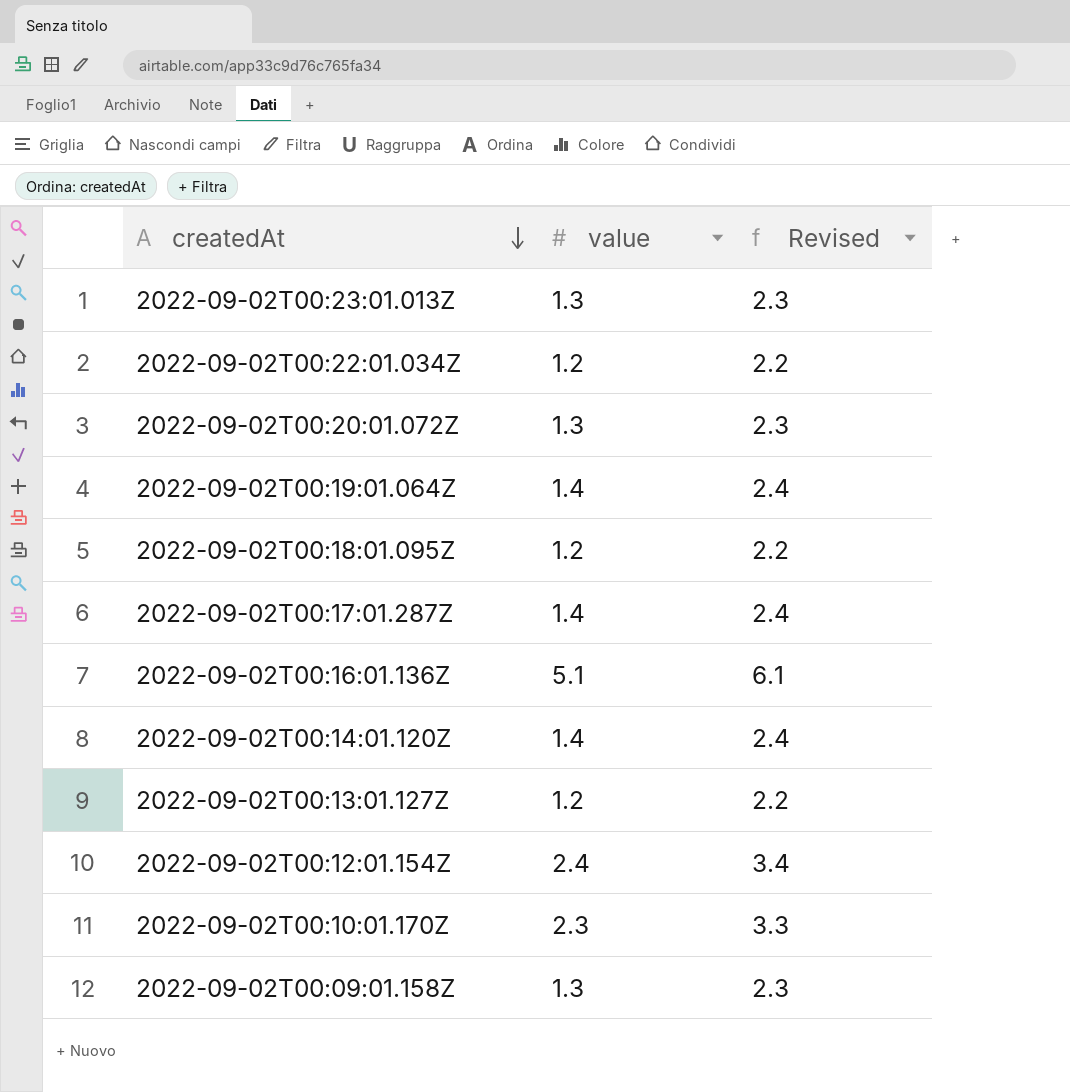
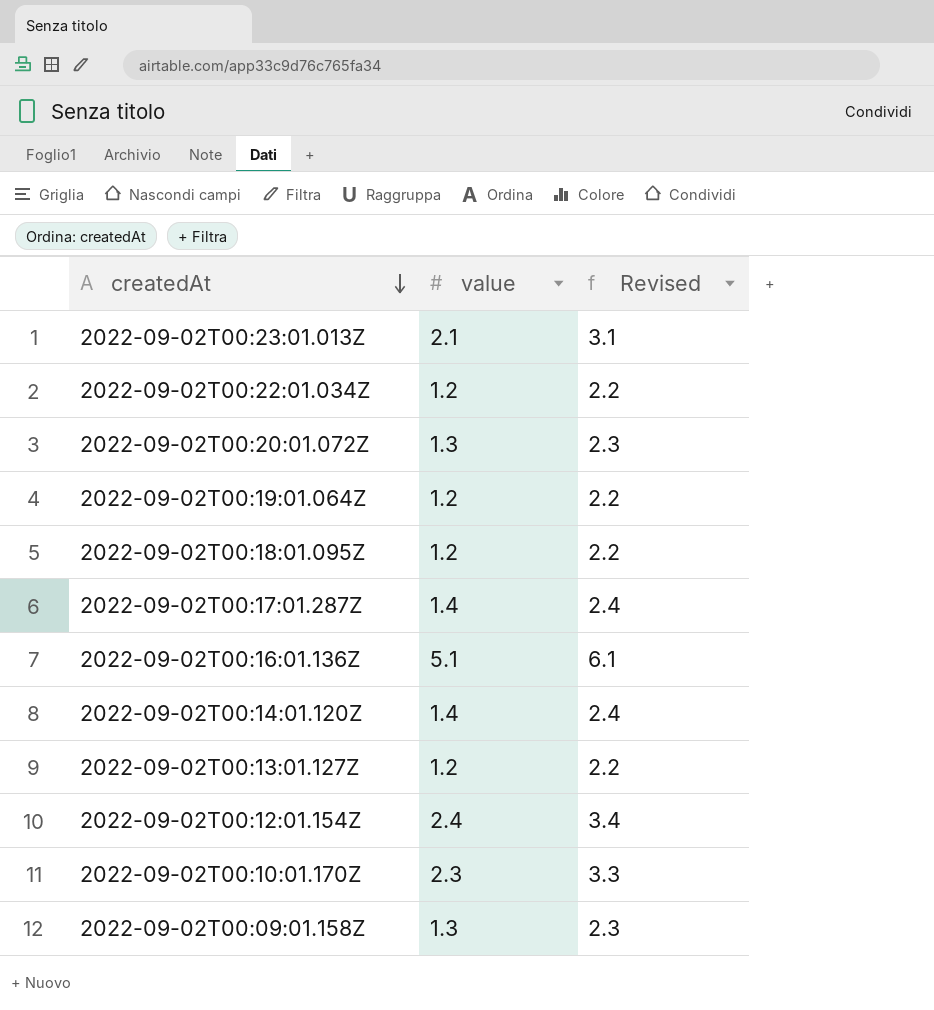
2022-09-02T00:23:01.013Z | value: 1.3 -> 2.1
2022-09-02T00:23:01.013Z | Revised: 2.3 -> 3.1
2022-09-02T00:19:01.064Z | value: 1.4 -> 1.2
2022-09-02T00:19:01.064Z | Revised: 2.4 -> 2.2

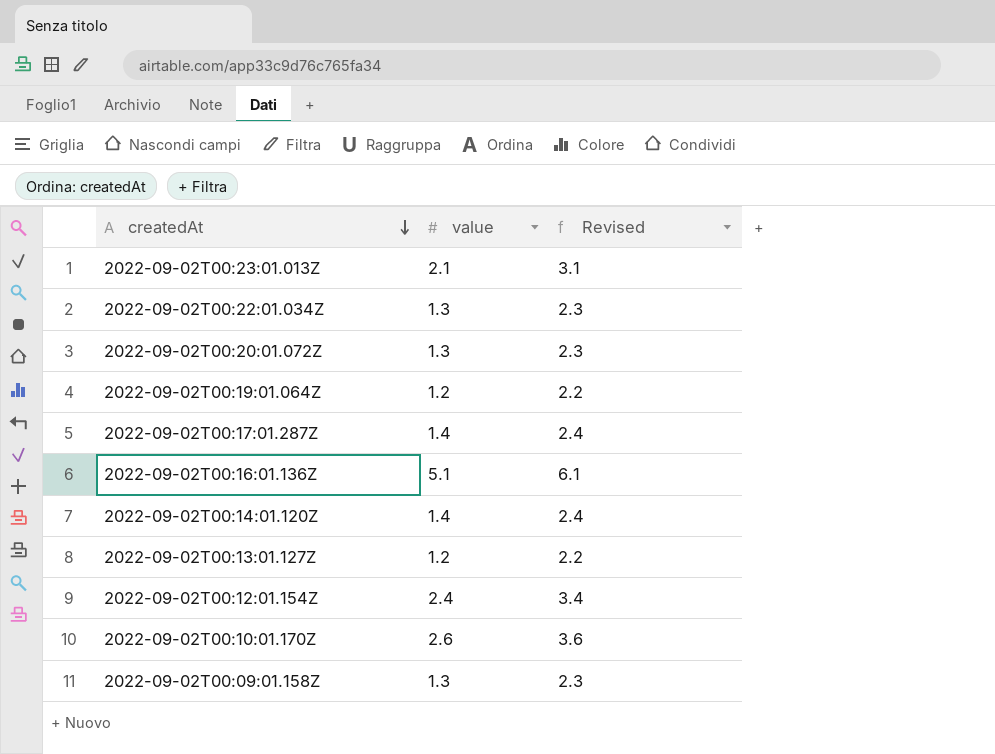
row 2022-09-02T00:18:01.095Z: 1.2 | 2.2 -> none
2022-09-02T00:22:01.034Z | value: 1.2 -> 1.3
2022-09-02T00:22:01.034Z | Revised: 2.2 -> 2.3
2022-09-02T00:10:01.170Z | value: 2.3 -> 2.6
2022-09-02T00:10:01.170Z | Revised: 3.3 -> 3.6

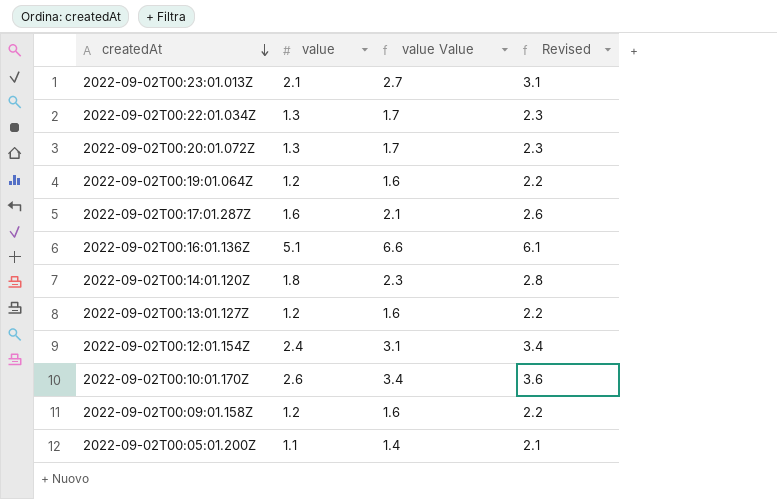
column value Value | formula: none -> [value] * 1.3
2022-09-02T00:17:01.287Z | value: 1.4 -> 1.6
2022-09-02T00:17:01.287Z | Revised: 2.4 -> 2.6
2022-09-02T00:14:01.120Z | value: 1.4 -> 1.8
2022-09-02T00:14:01.120Z | Revised: 2.4 -> 2.8
2022-09-02T00:09:01.158Z | value: 1.3 -> 1.2
2022-09-02T00:09:01.158Z | Revised: 2.3 -> 2.2
row 2022-09-02T00:05:01.200Z: none -> 1.1 | 1.4 | 2.1

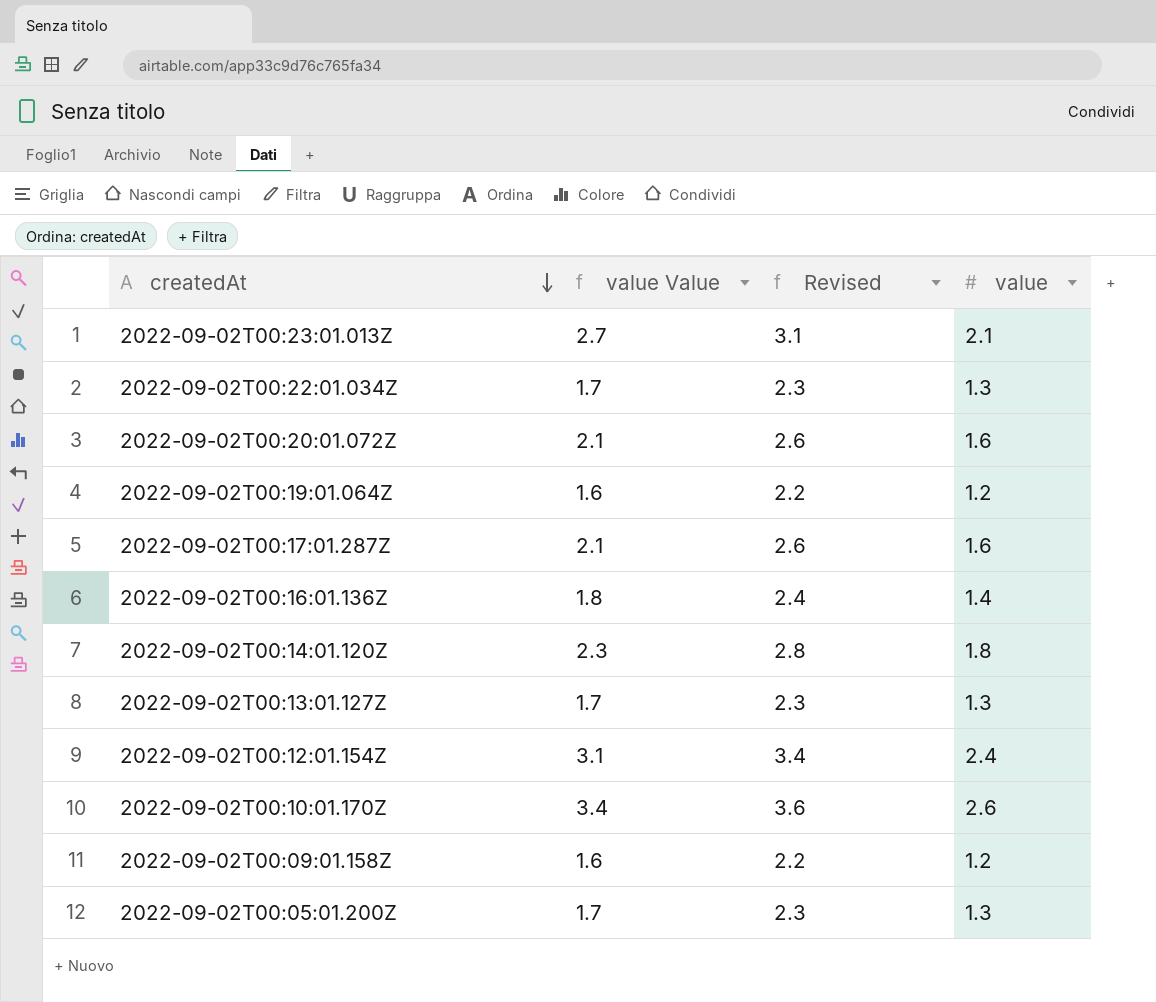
column value | position: 2 -> 4
2022-09-02T00:20:01.072Z | value Value: 1.7 -> 2.1
2022-09-02T00:20:01.072Z | Revised: 2.3 -> 2.6
2022-09-02T00:20:01.072Z | value: 1.3 -> 1.6
2022-09-02T00:16:01.136Z | value Value: 6.6 -> 1.8
2022-09-02T00:16:01.136Z | Revised: 6.1 -> 2.4
2022-09-02T00:16:01.136Z | value: 5.1 -> 1.4
2022-09-02T00:13:01.127Z | value Value: 1.6 -> 1.7
2022-09-02T00:13:01.127Z | Revised: 2.2 -> 2.3
2022-09-02T00:13:01.127Z | value: 1.2 -> 1.3
2022-09-02T00:05:01.200Z | value Value: 1.4 -> 1.7
2022-09-02T00:05:01.200Z | Revised: 2.1 -> 2.3
2022-09-02T00:05:01.200Z | value: 1.1 -> 1.3

